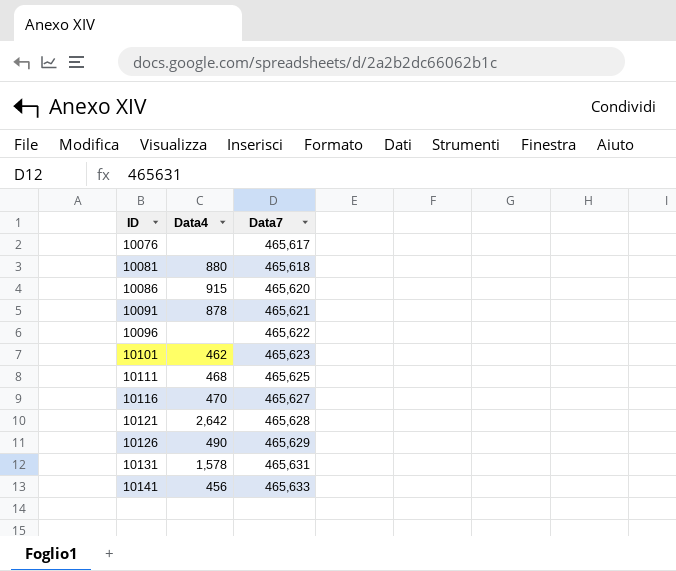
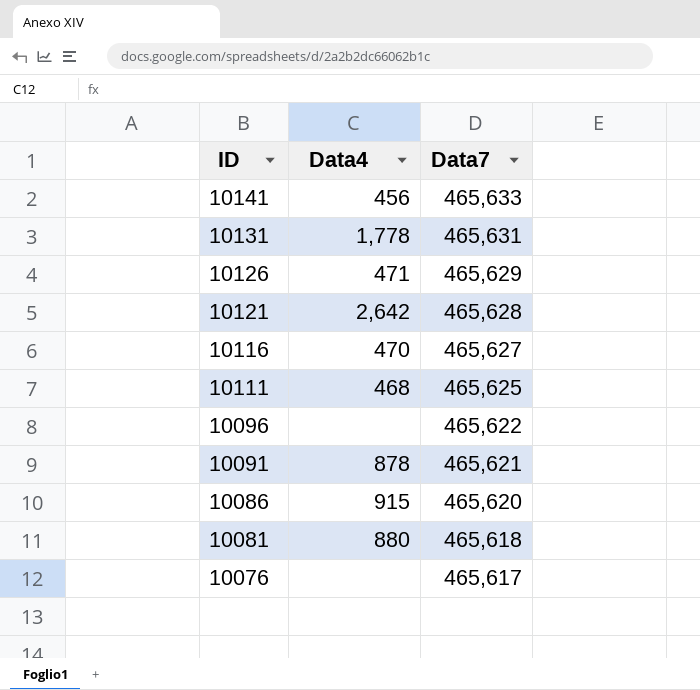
row order: ID ascending -> ID descending
row 10101: 462 | 465,623 -> none
10131 | Data4: 1,578 -> 1,778
10126 | Data4: 490 -> 471

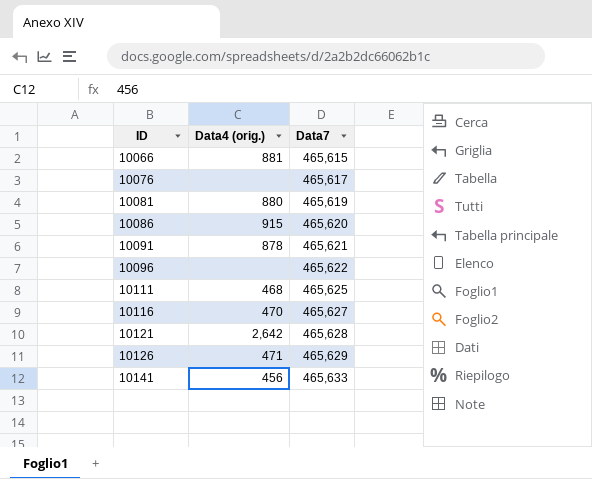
row order: ID descending -> ID ascending
column name: Data4 -> Data4 (orig.)
row 10131: 1,778 | 465,631 -> none
row 10066: none -> 881 | 465,615
10081 | Data7: 465,618 -> 465,619

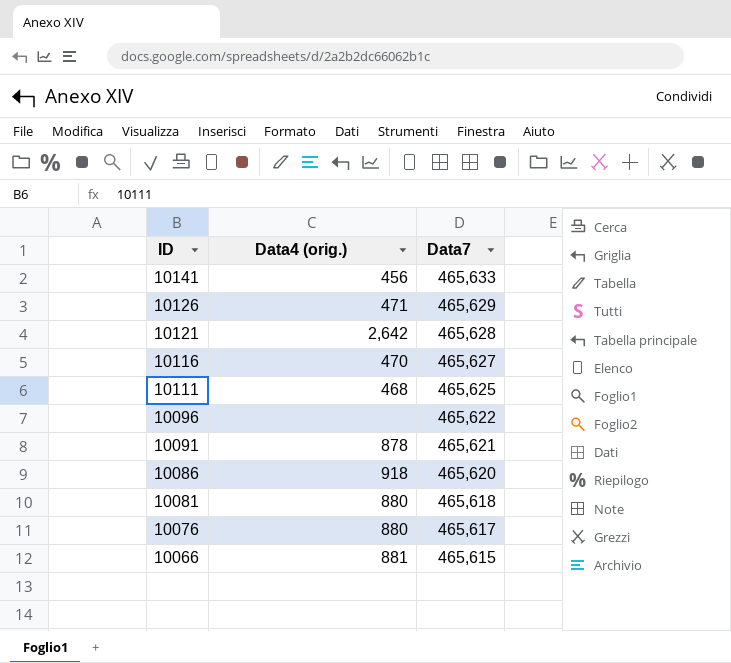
row order: ID ascending -> ID descending
10086 | Data4 (orig.): 915 -> 918
10081 | Data7: 465,619 -> 465,618
10076 | Data4 (orig.): none -> 880

